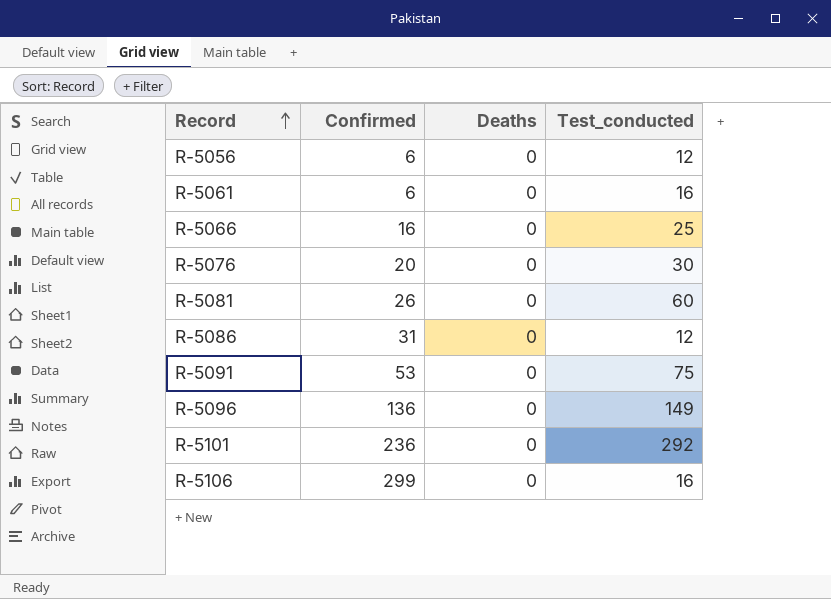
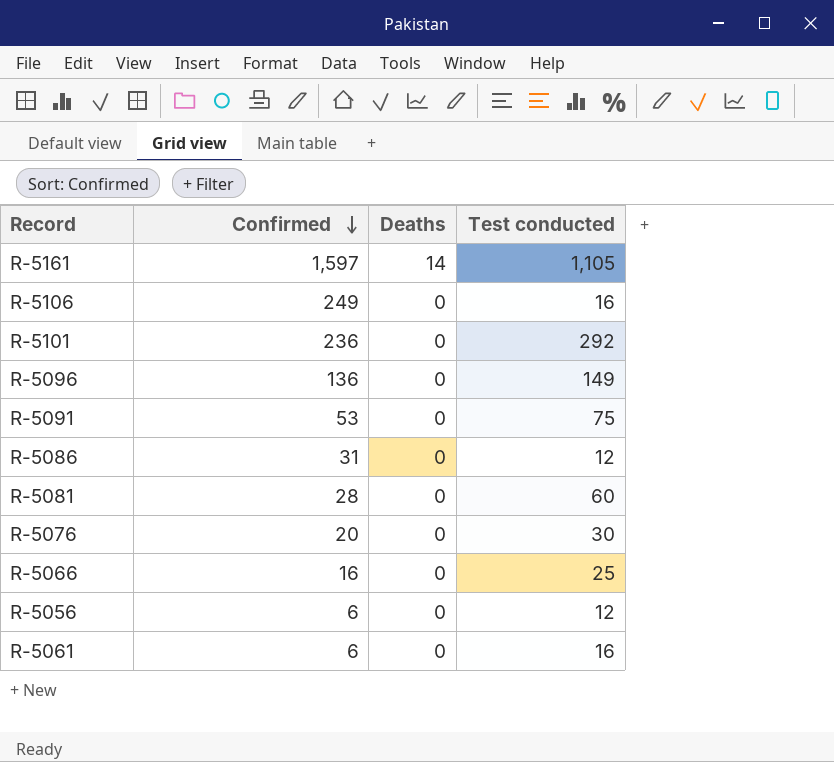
row order: Record ascending -> Confirmed descending
column name: Test_conducted -> Test conducted
row R-5161: none -> 1,597 | 14 | 1,105
R-5106 | Confirmed: 299 -> 249
R-5081 | Confirmed: 26 -> 28

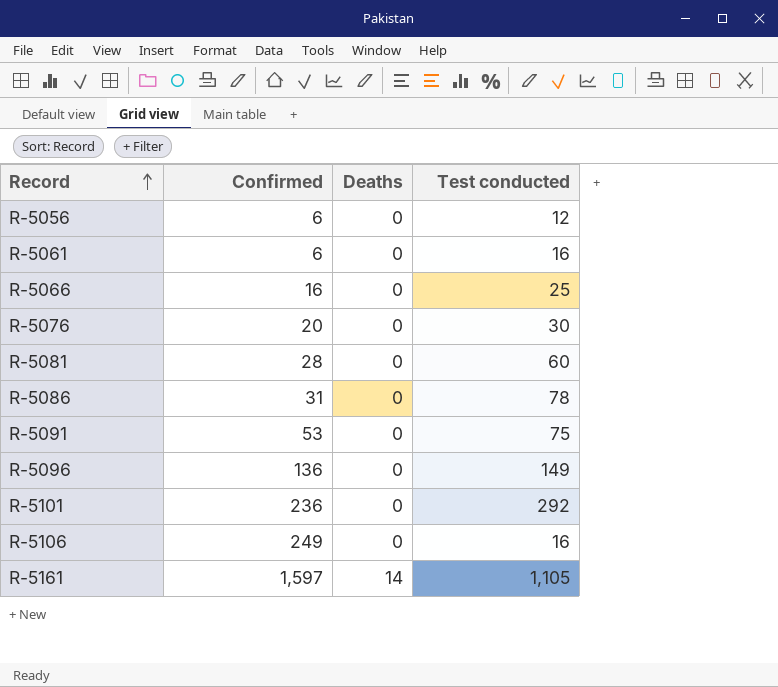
row order: Confirmed descending -> Record ascending
R-5086 | Test conducted: 12 -> 78

